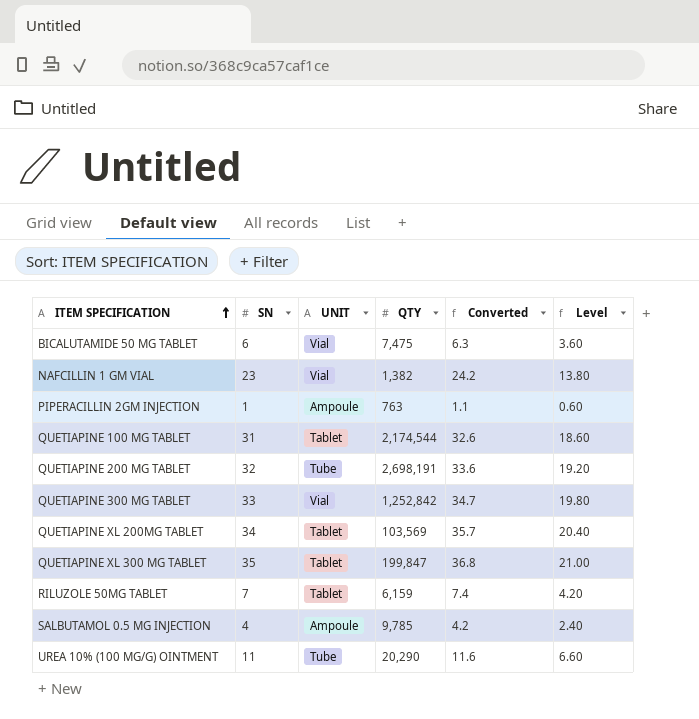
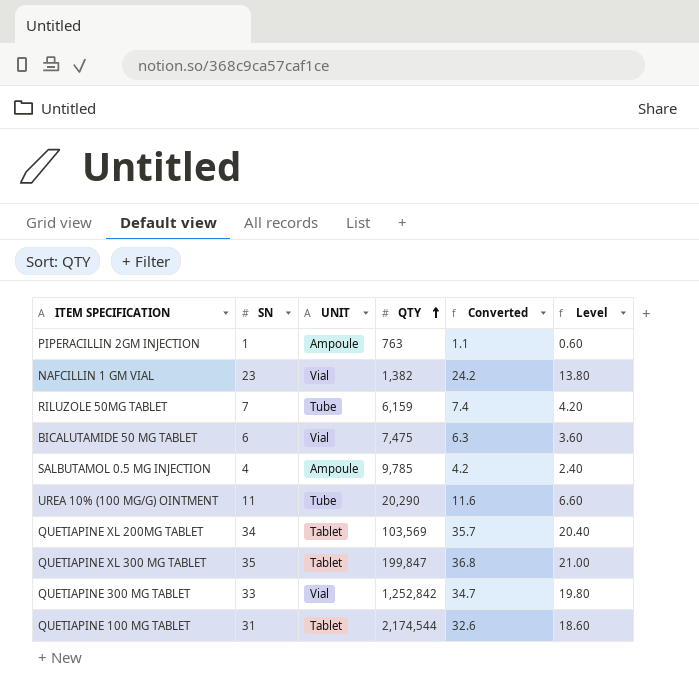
row order: ITEM SPECIFICATION ascending -> QTY ascending
row QUETIAPINE 200 MG TABLET: 32 | Tube | 2,698,191 | 33.6 | 19.20 -> none
RILUZOLE 50MG TABLET | UNIT: Tablet -> Tube

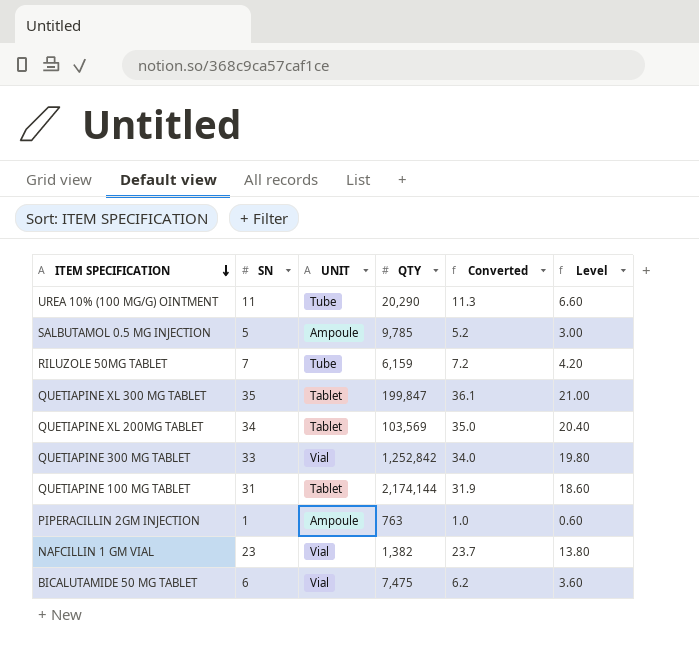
row order: QTY ascending -> ITEM SPECIFICATION descending
column Converted | formula: [SN] * 1.05 -> [SN] * 1.03
SALBUTAMOL 0.5 MG INJECTION | SN: 4 -> 5
SALBUTAMOL 0.5 MG INJECTION | Level: 2.40 -> 3.00
QUETIAPINE 100 MG TABLET | QTY: 2,174,544 -> 2,174,144

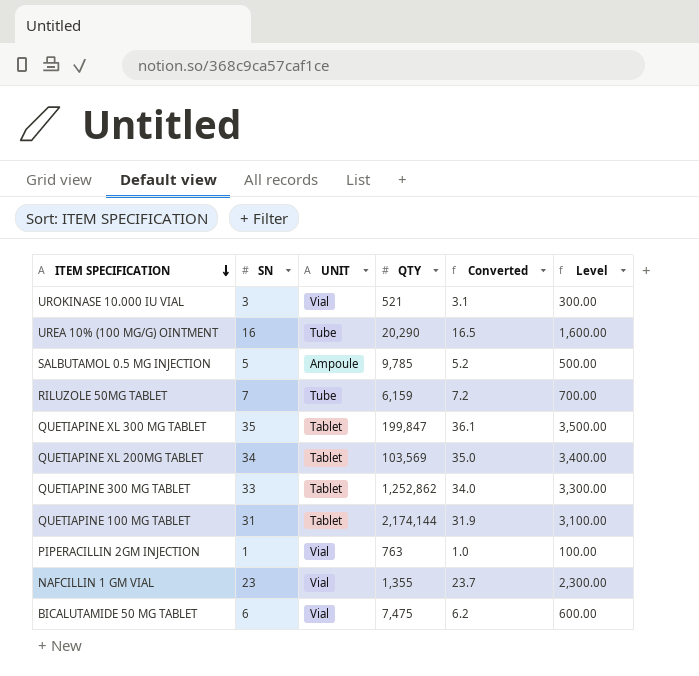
column Level | formula: [SN] * 0.6 -> [SN] * 100
row UROKINASE 10.000 IU VIAL: none -> 3 | Vial | 521 | 3.1 | 300.00
UREA 10% (100 MG/G) OINTMENT | SN: 11 -> 16
UREA 10% (100 MG/G) OINTMENT | Converted: 11.3 -> 16.5
QUETIAPINE 300 MG TABLET | UNIT: Vial -> Tablet
QUETIAPINE 300 MG TABLET | QTY: 1,252,842 -> 1,252,862
PIPERACILLIN 2GM INJECTION | UNIT: Ampoule -> Vial
NAFCILLIN 1 GM VIAL | QTY: 1,382 -> 1,355

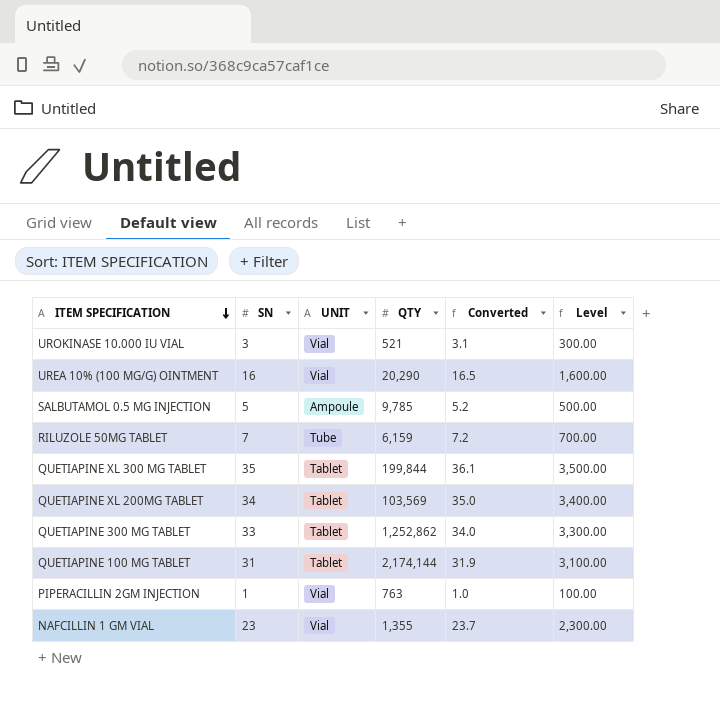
row BICALUTAMIDE 50 MG TABLET: 6 | Vial | 7,475 | 6.2 | 600.00 -> none
UREA 10% (100 MG/G) OINTMENT | UNIT: Tube -> Vial
QUETIAPINE XL 300 MG TABLET | QTY: 199,847 -> 199,844

